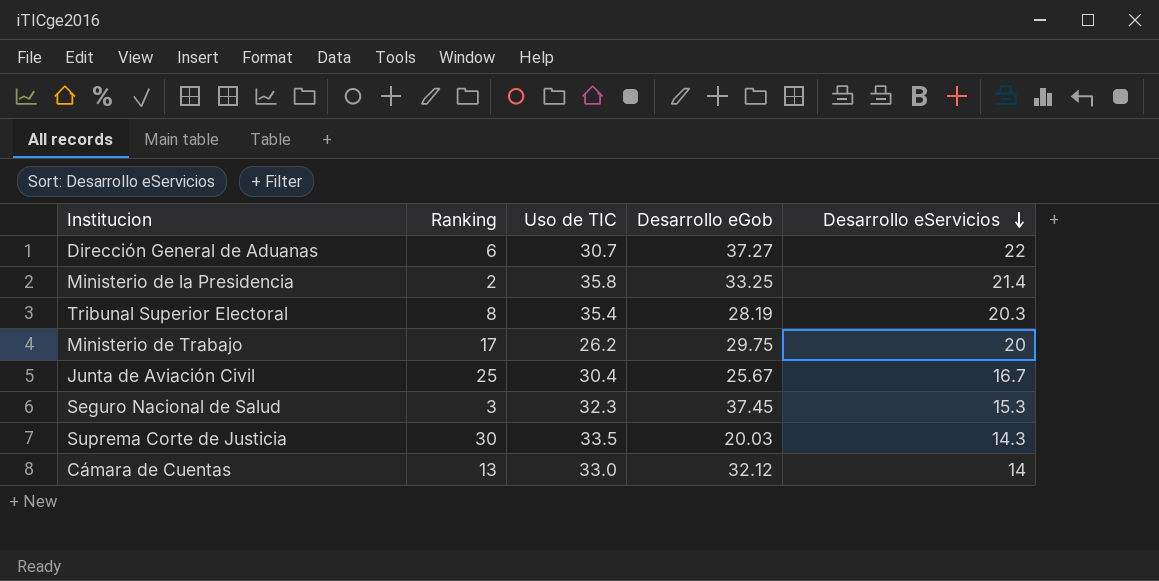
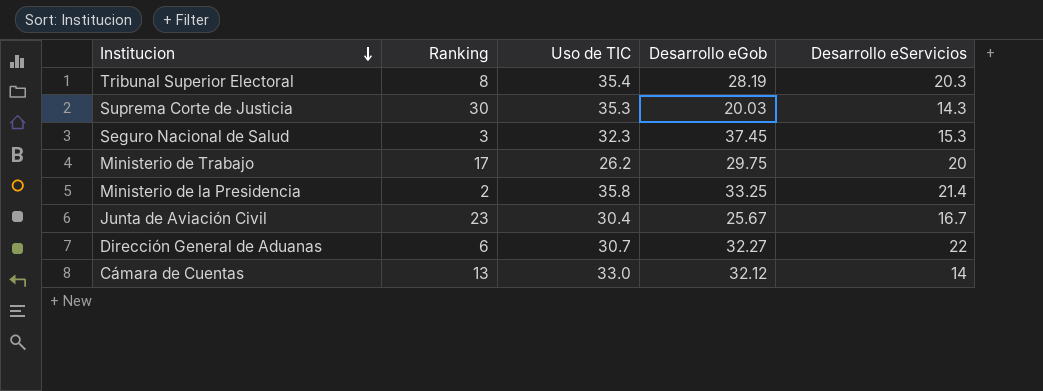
row order: Desarrollo eServicios descending -> Institucion descending
Suprema Corte de Justicia | Uso de TIC: 33.5 -> 35.3
Junta de Aviación Civil | Ranking: 25 -> 23
Dirección General de Aduanas | Desarrollo eGob: 37.27 -> 32.27

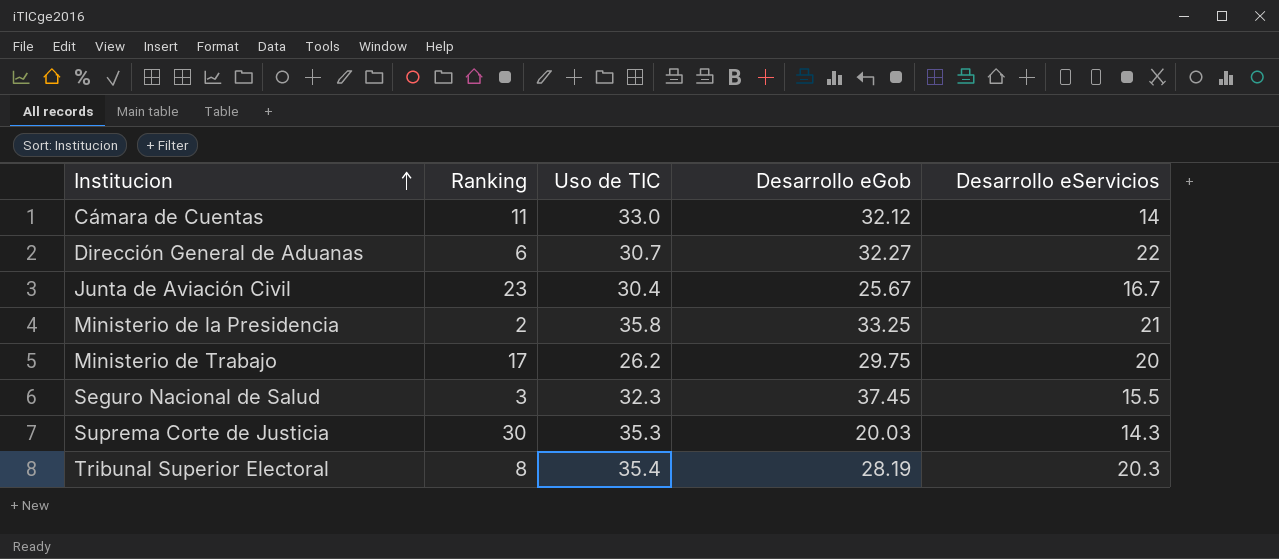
row order: Institucion descending -> Institucion ascending
Cámara de Cuentas | Ranking: 13 -> 11
Ministerio de la Presidencia | Desarrollo eServicios: 21.4 -> 21
Seguro Nacional de Salud | Desarrollo eServicios: 15.3 -> 15.5

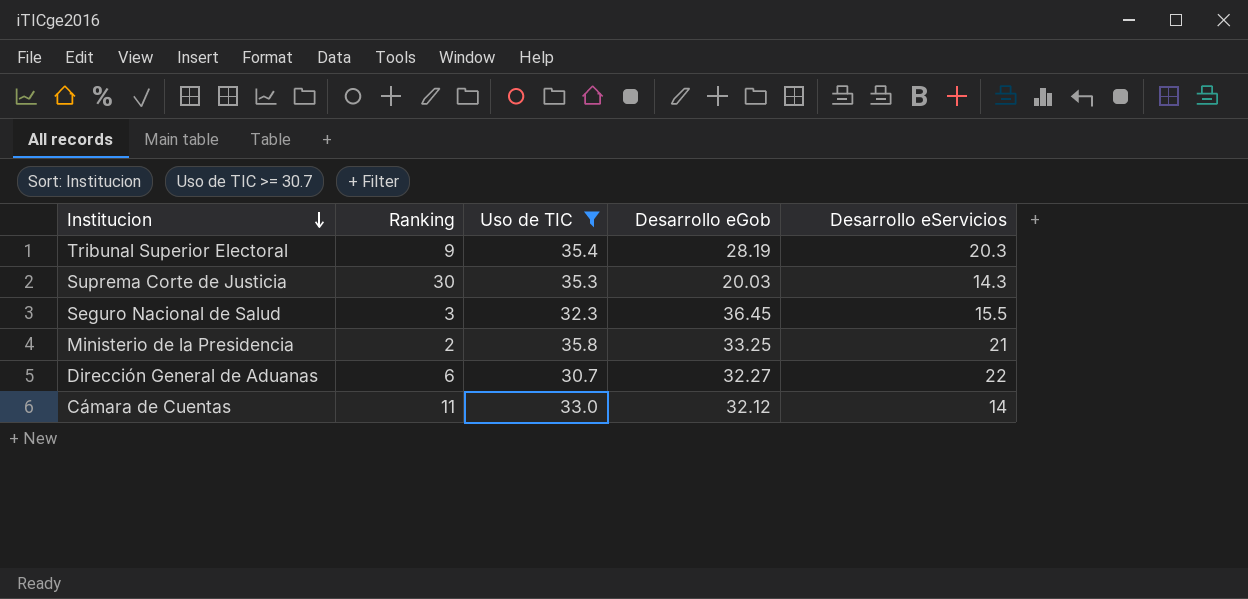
filter: none -> Uso de TIC >= 30.7
row order: Institucion ascending -> Institucion descending
Tribunal Superior Electoral | Ranking: 8 -> 9
Seguro Nacional de Salud | Desarrollo eGob: 37.45 -> 36.45

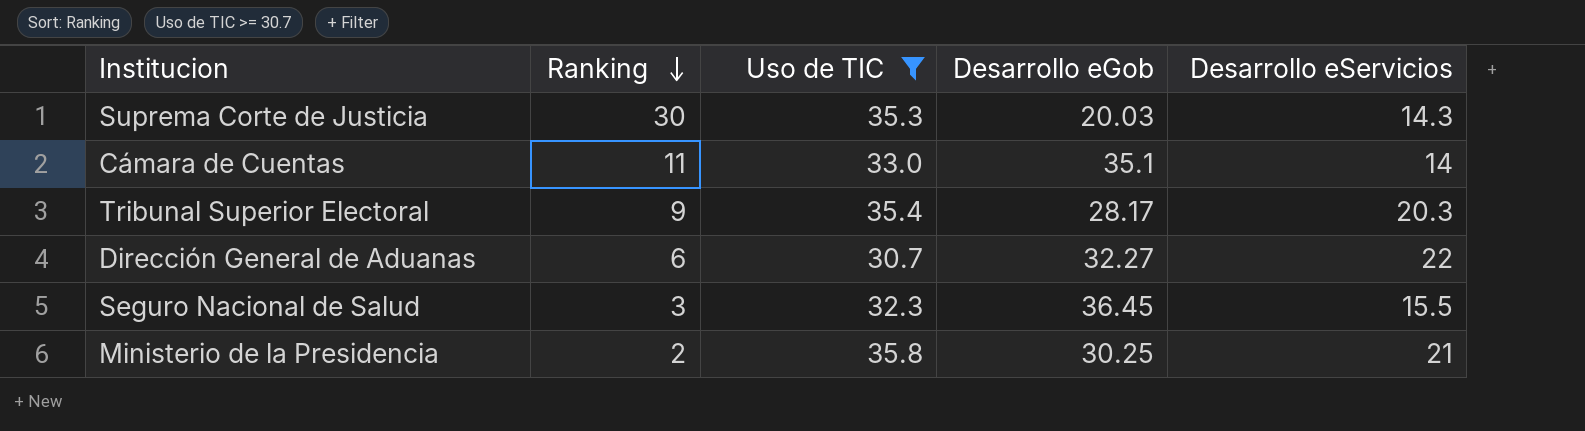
row order: Institucion descending -> Ranking descending
Cámara de Cuentas | Desarrollo eGob: 32.12 -> 35.1
Tribunal Superior Electoral | Desarrollo eGob: 28.19 -> 28.17
Ministerio de la Presidencia | Desarrollo eGob: 33.25 -> 30.25

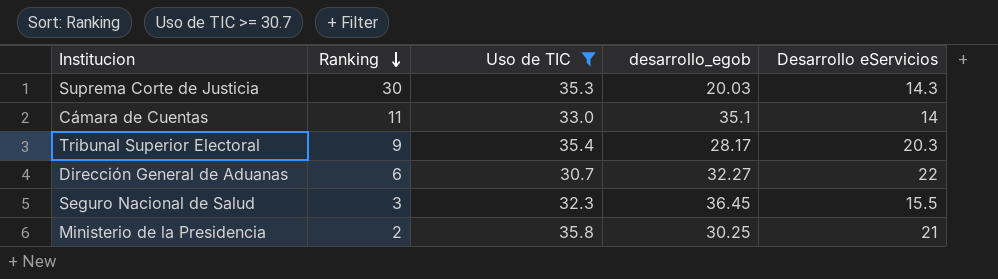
column name: Desarrollo eGob -> desarrollo_egob

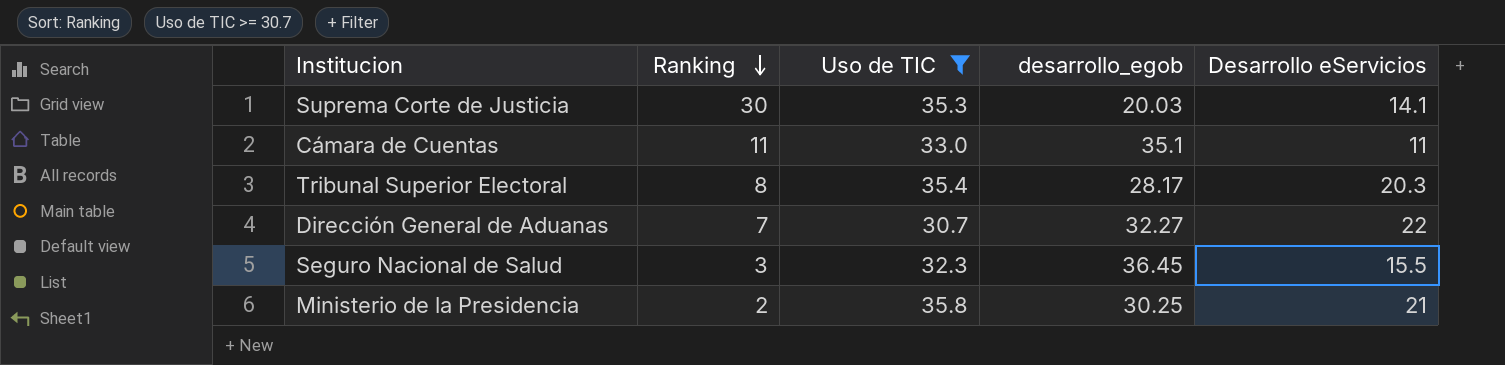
Suprema Corte de Justicia | Desarrollo eServicios: 14.3 -> 14.1
Cámara de Cuentas | Desarrollo eServicios: 14 -> 11
Tribunal Superior Electoral | Ranking: 9 -> 8
Dirección General de Aduanas | Ranking: 6 -> 7

